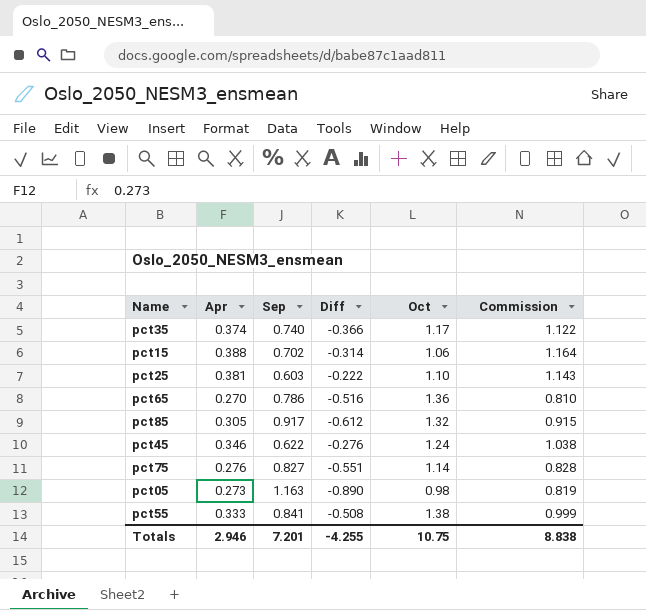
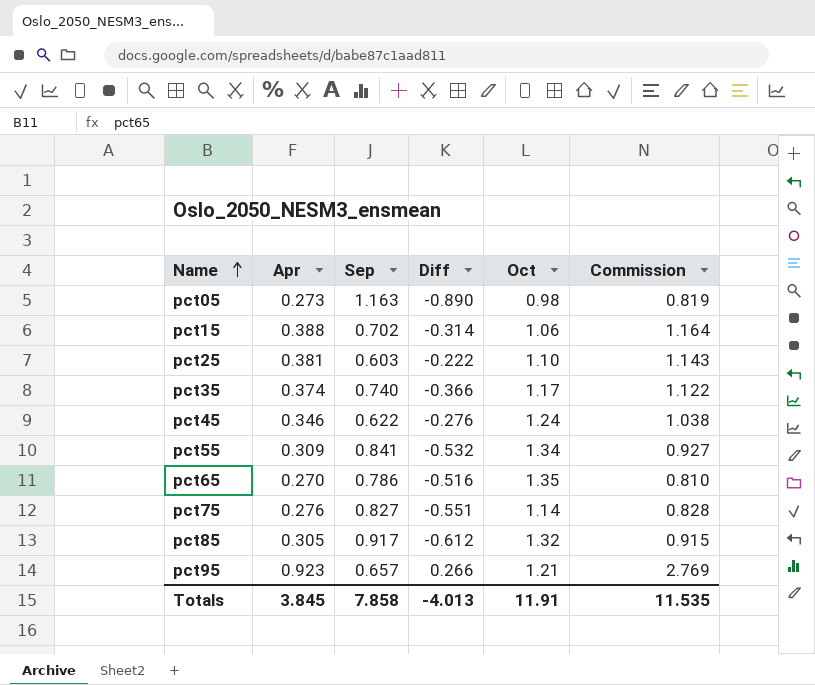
row order: none -> Name ascending
pct55 | Apr: 0.333 -> 0.309
pct55 | Diff: -0.508 -> -0.532
pct55 | Oct: 1.38 -> 1.34
pct55 | Commission: 0.999 -> 0.927
pct65 | Oct: 1.36 -> 1.35
row pct95: none -> 0.923 | 0.657 | 0.266 | 1.21 | 2.769
Totals | Apr: 2.946 -> 3.845
Totals | Sep: 7.201 -> 7.858
Totals | Diff: -4.255 -> -4.013
Totals | Oct: 10.75 -> 11.91
Totals | Commission: 8.838 -> 11.535

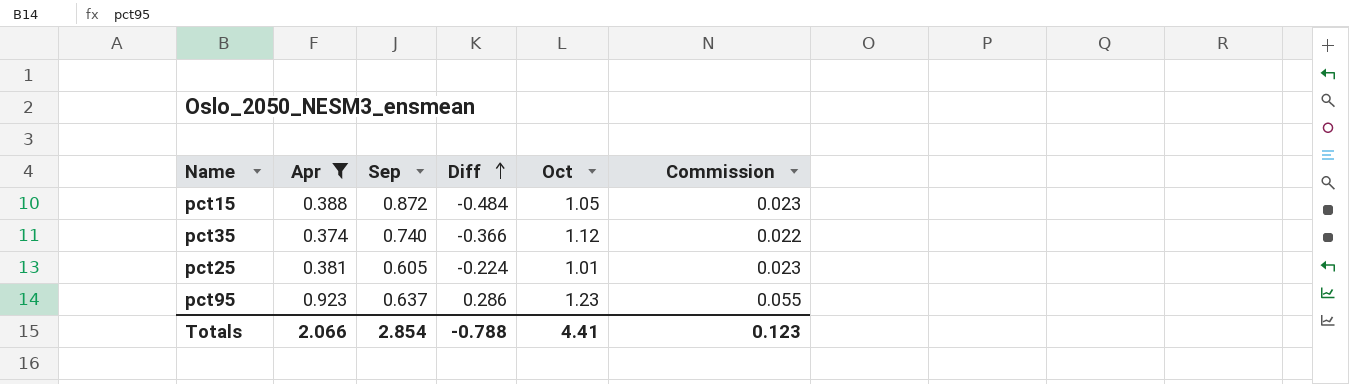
filter: none -> Apr >= 0.374
row order: Name ascending -> Diff ascending
column Commission | formula: [Apr] * 3 -> [Apr] * 0.06
pct15 | Sep: 0.702 -> 0.872
pct15 | Diff: -0.314 -> -0.484
pct15 | Oct: 1.06 -> 1.05
pct35 | Oct: 1.17 -> 1.12
pct25 | Sep: 0.603 -> 0.605
pct25 | Diff: -0.222 -> -0.224
pct25 | Oct: 1.10 -> 1.01
pct95 | Sep: 0.657 -> 0.637
pct95 | Diff: 0.266 -> 0.286
pct95 | Oct: 1.21 -> 1.23
Totals | Apr: 3.845 -> 2.066
Totals | Sep: 7.858 -> 2.854
Totals | Diff: -4.013 -> -0.788
Totals | Oct: 11.91 -> 4.41
Totals | Commission: 11.535 -> 0.123

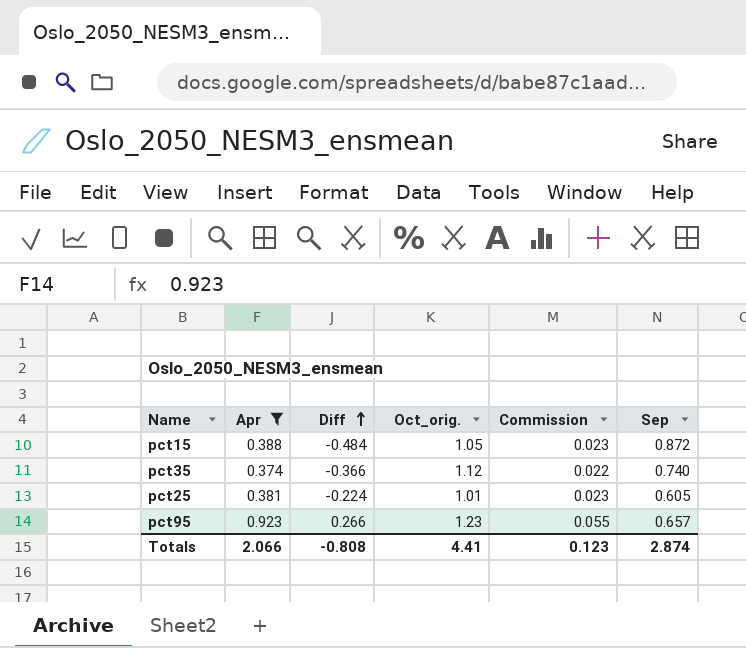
column name: Oct -> Oct_orig.
column Sep | position: 3 -> 6
pct95 | Diff: 0.286 -> 0.266
pct95 | Sep: 0.637 -> 0.657
Totals | Diff: -0.788 -> -0.808
Totals | Sep: 2.854 -> 2.874

